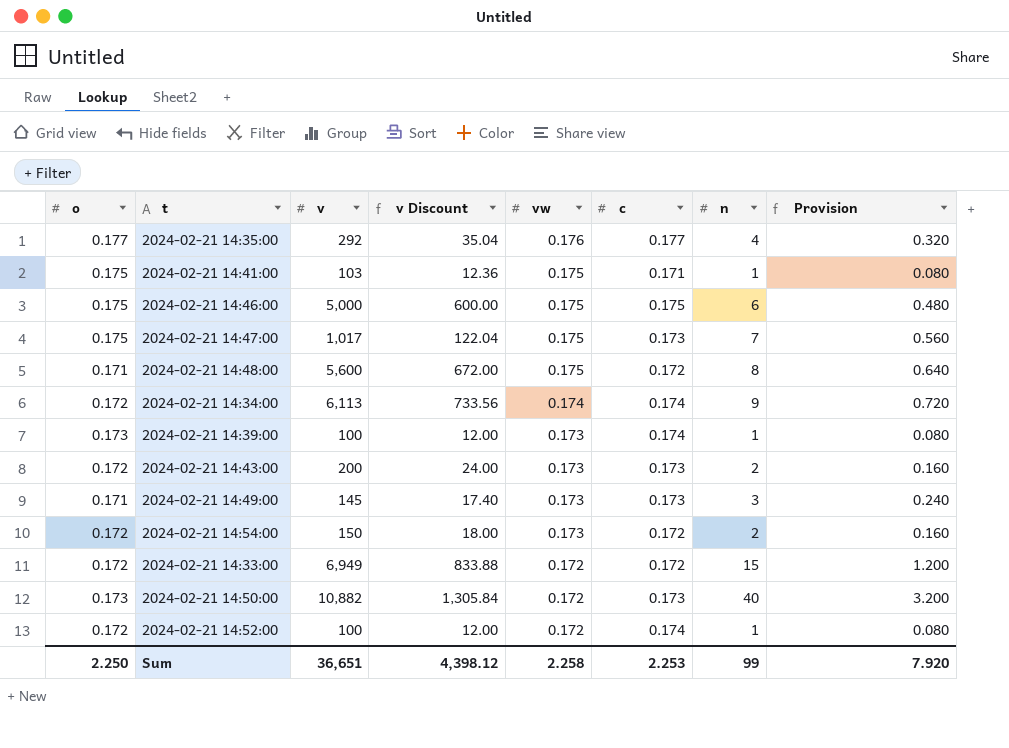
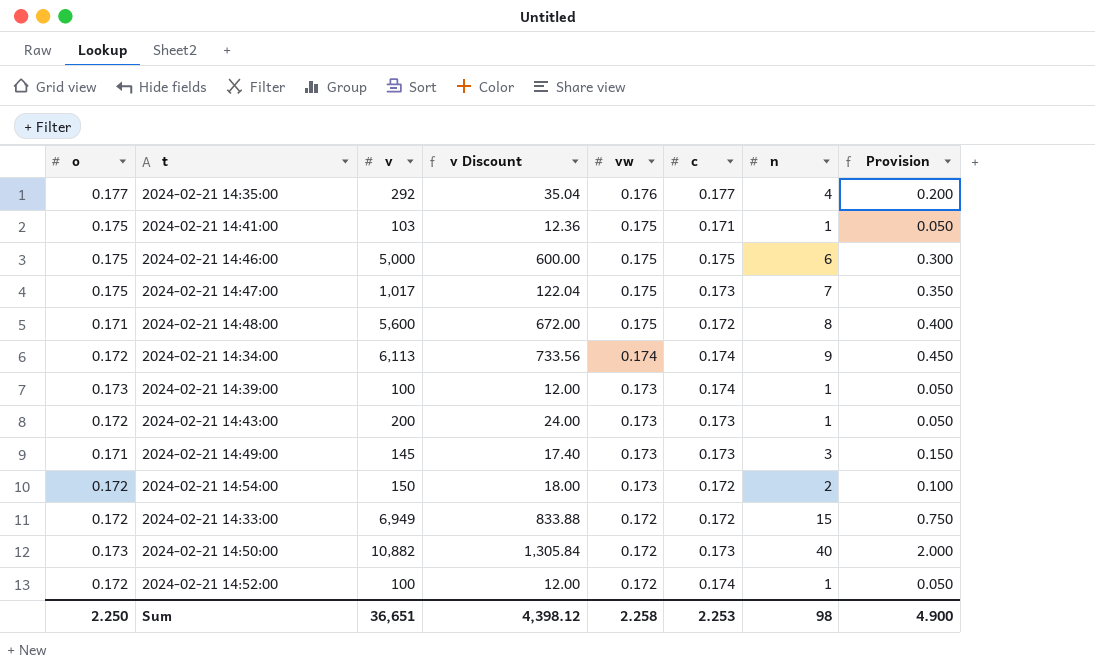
column Provision | formula: [n] * 0.08 -> [n] * 0.05
2024-02-21 14:43:00 | n: 2 -> 1
Sum | n: 99 -> 98
Sum | Provision: 7.920 -> 4.900

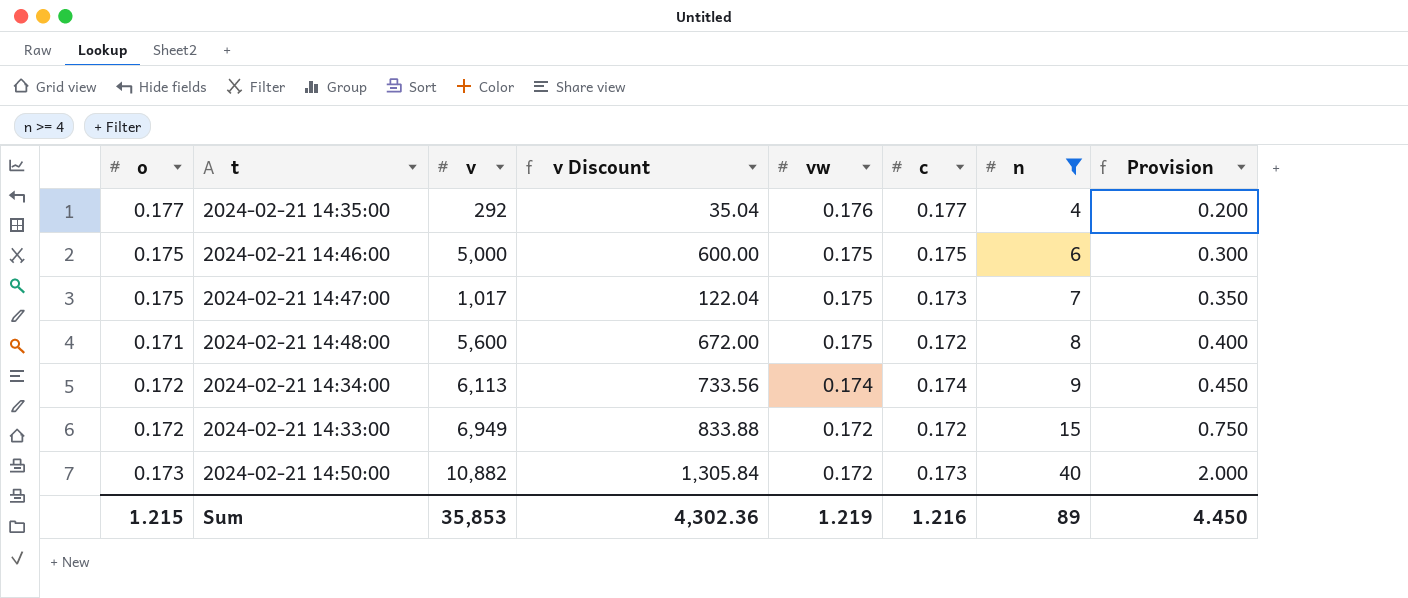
filter: none -> n >= 4
Sum | o: 2.250 -> 1.215
Sum | v: 36,651 -> 35,853
Sum | v Discount: 4,398.12 -> 4,302.36
Sum | vw: 2.258 -> 1.219
Sum | c: 2.253 -> 1.216
Sum | n: 98 -> 89
Sum | Provision: 4.900 -> 4.450

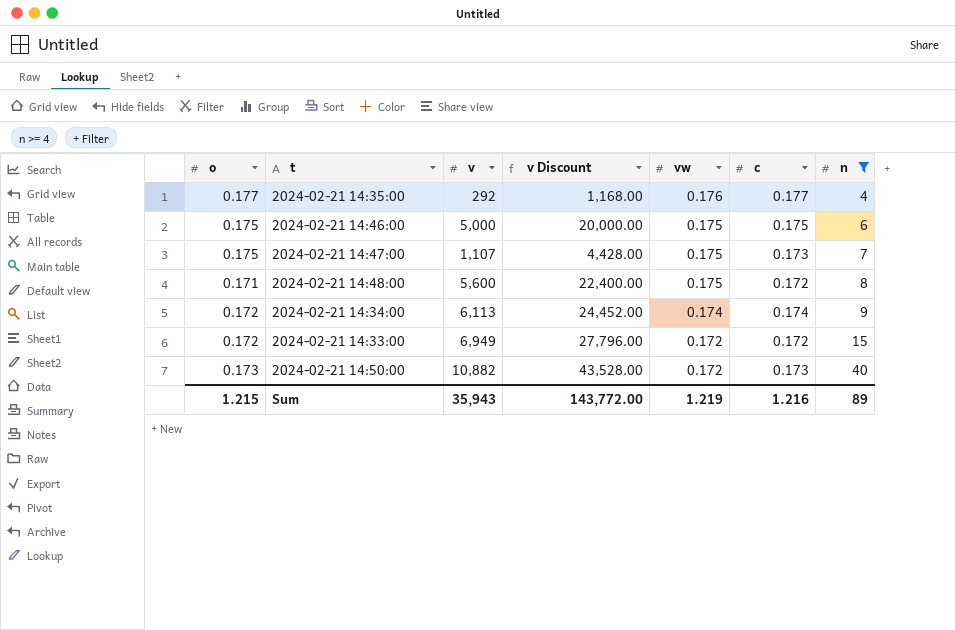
column Provision | formula: [n] * 0.05 -> none
column v Discount | formula: [v] * 0.12 -> [v] * 4
2024-02-21 14:47:00 | v: 1,017 -> 1,107
Sum | v: 35,853 -> 35,943
Sum | v Discount: 4,302.36 -> 143,772.00

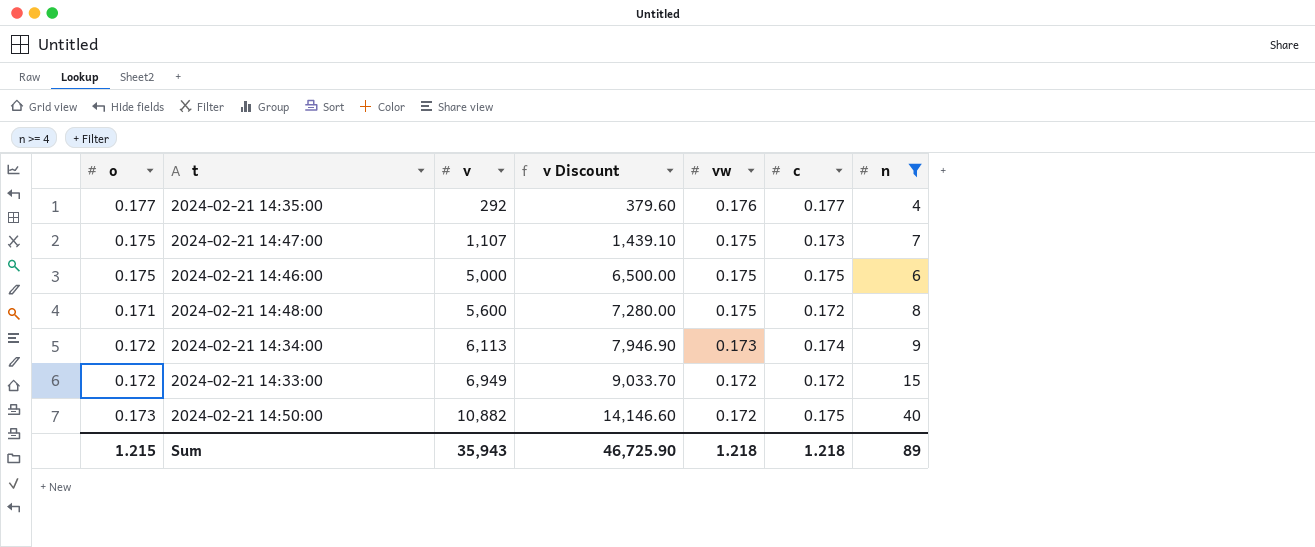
row order: vw descending -> v ascending
column v Discount | formula: [v] * 4 -> [v] * 1.3
2024-02-21 14:34:00 | vw: 0.174 -> 0.173
2024-02-21 14:50:00 | c: 0.173 -> 0.175
Sum | v Discount: 143,772.00 -> 46,725.90
Sum | vw: 1.219 -> 1.218
Sum | c: 1.216 -> 1.218

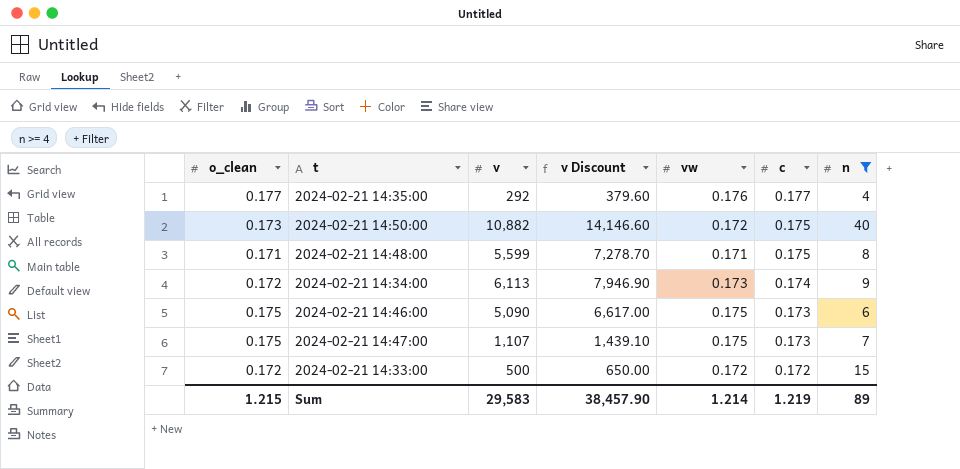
row order: v ascending -> c descending
column name: o -> o_clean
2024-02-21 14:48:00 | v: 5,600 -> 5,599
2024-02-21 14:48:00 | v Discount: 7,280.00 -> 7,278.70
2024-02-21 14:48:00 | vw: 0.175 -> 0.171
2024-02-21 14:48:00 | c: 0.172 -> 0.175
2024-02-21 14:46:00 | v: 5,000 -> 5,090
2024-02-21 14:46:00 | v Discount: 6,500.00 -> 6,617.00
2024-02-21 14:46:00 | c: 0.175 -> 0.173
2024-02-21 14:33:00 | v: 6,949 -> 500
2024-02-21 14:33:00 | v Discount: 9,033.70 -> 650.00
Sum | v: 35,943 -> 29,583
Sum | v Discount: 46,725.90 -> 38,457.90
Sum | vw: 1.218 -> 1.214
Sum | c: 1.218 -> 1.219

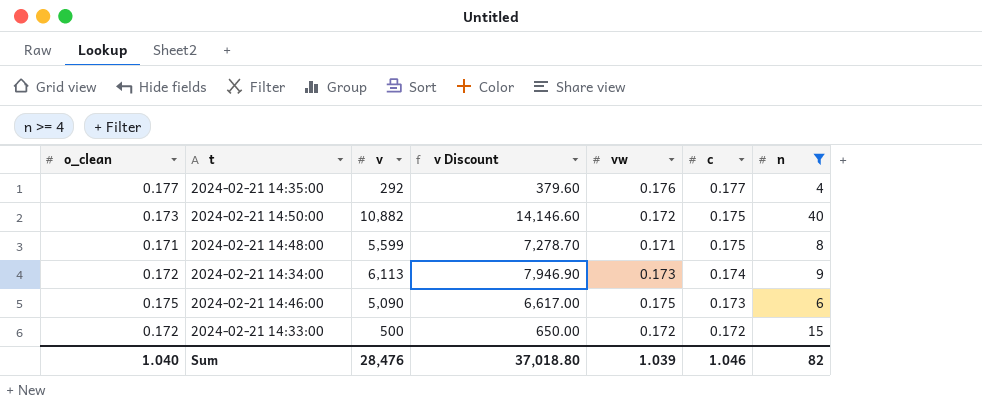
row 2024-02-21 14:47:00: 0.175 | 1,107 | 1,439.10 | 0.175 | 0.173 | 7 -> none
Sum | o_clean: 1.215 -> 1.040
Sum | v: 29,583 -> 28,476
Sum | v Discount: 38,457.90 -> 37,018.80
Sum | vw: 1.214 -> 1.039
Sum | c: 1.219 -> 1.046
Sum | n: 89 -> 82

